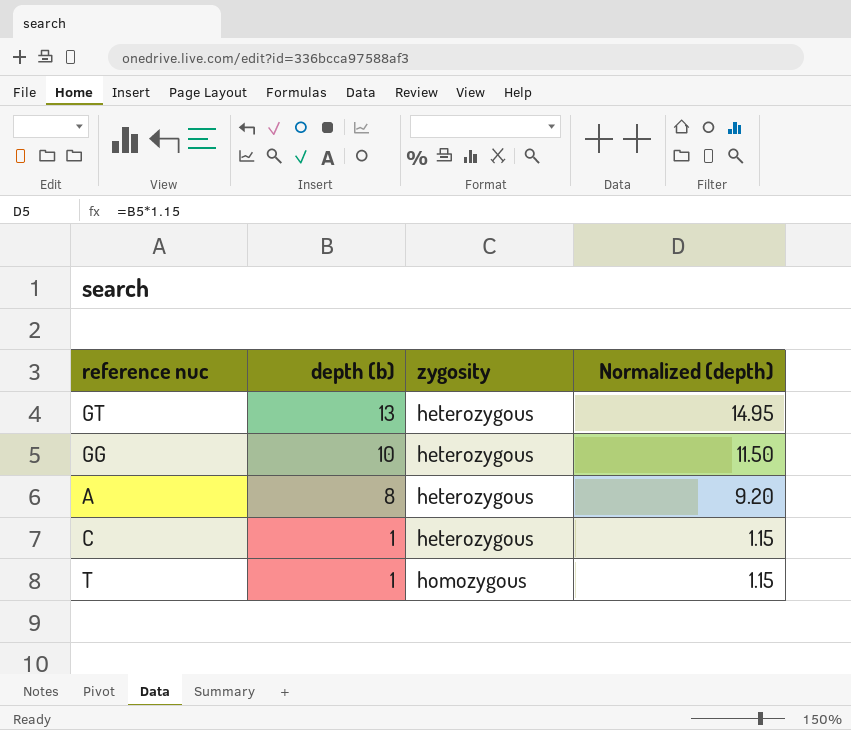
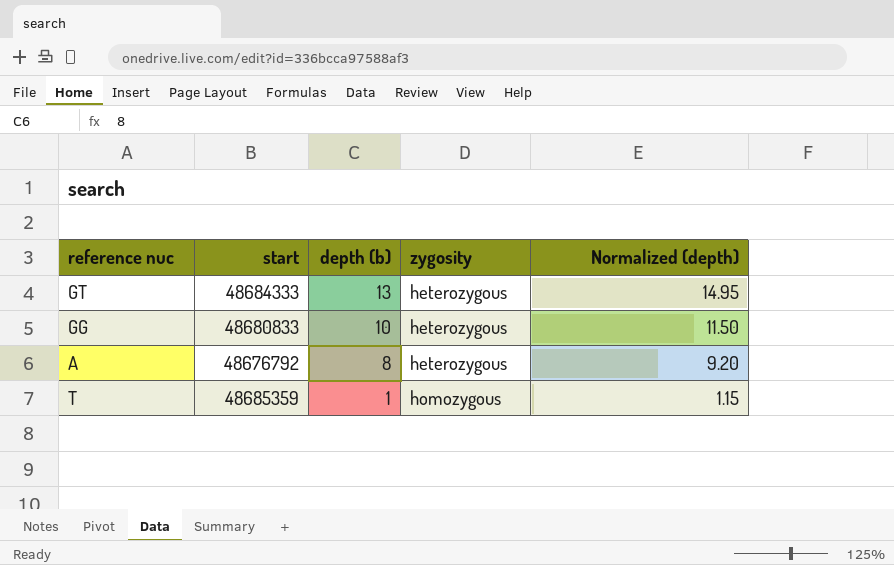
column start | position: none -> 2
row C: 1 | heterozygous | 1.15 -> none

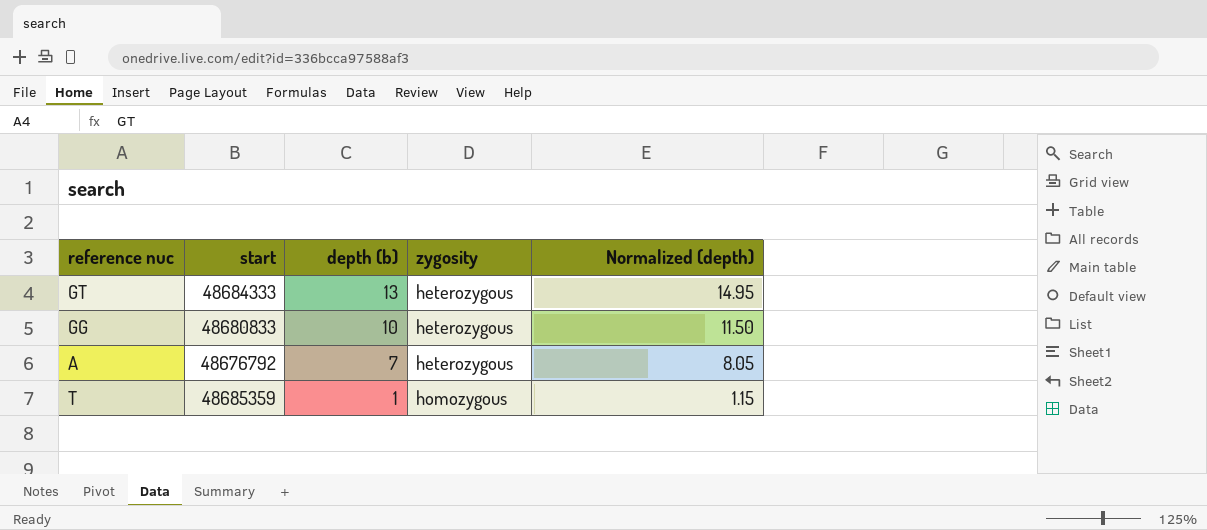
A | depth (b): 8 -> 7
A | Normalized (depth): 9.20 -> 8.05

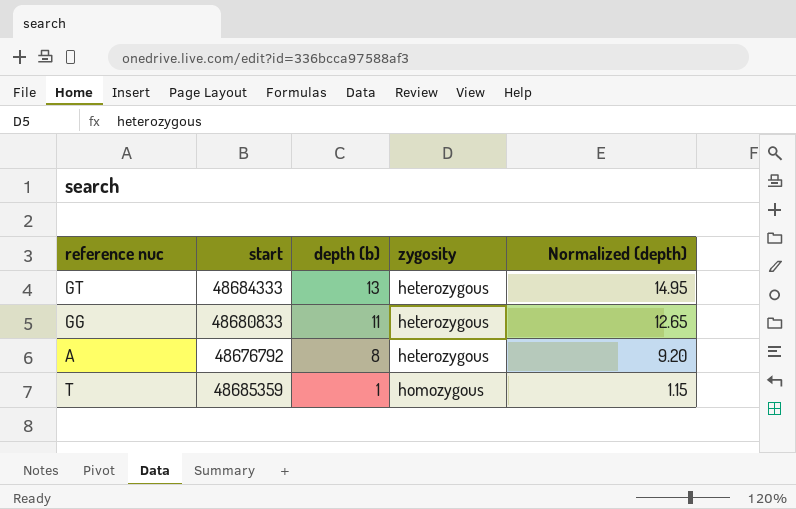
GG | depth (b): 10 -> 11
GG | Normalized (depth): 11.50 -> 12.65
A | depth (b): 7 -> 8
A | Normalized (depth): 8.05 -> 9.20

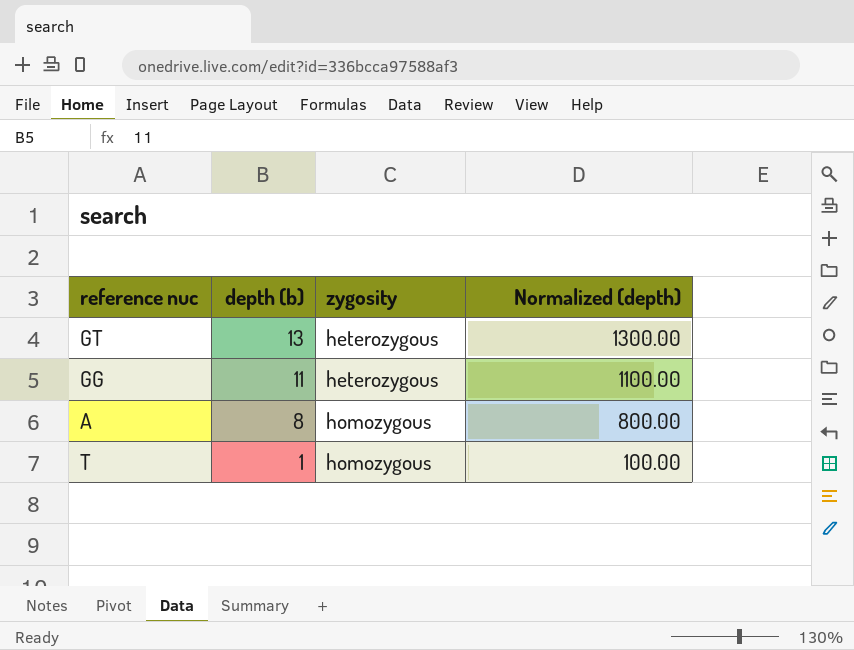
column start | position: 2 -> none
column Normalized (depth) | formula: [depth (b)] * 1.15 -> [depth (b)] * 100
A | zygosity: heterozygous -> homozygous

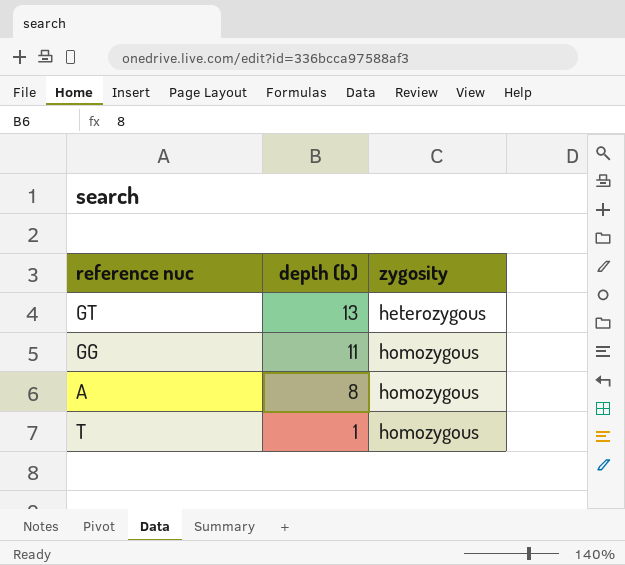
column Normalized (depth) | formula: [depth (b)] * 100 -> none
GG | zygosity: heterozygous -> homozygous

